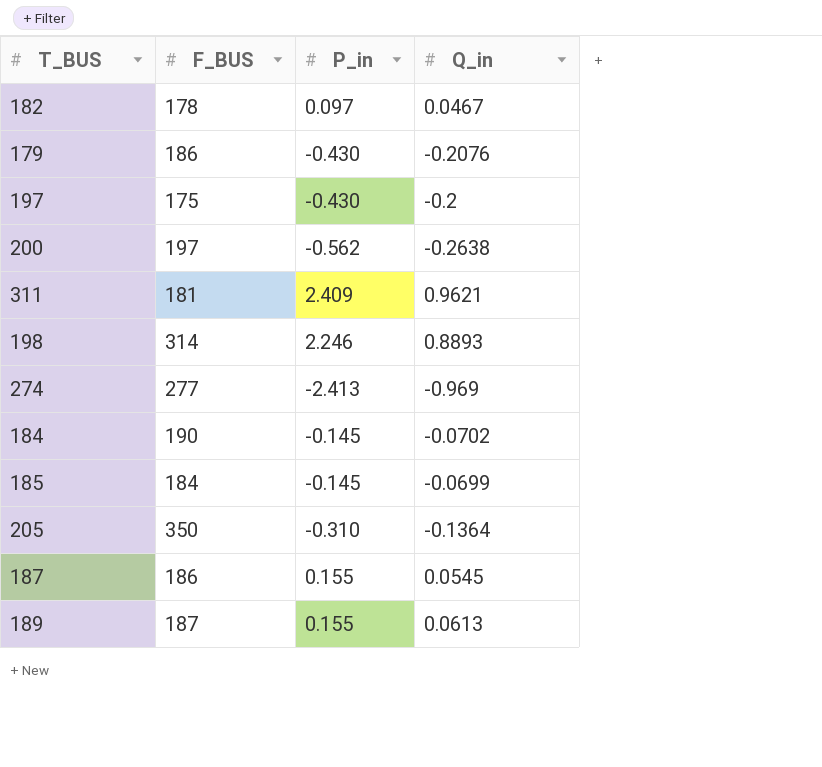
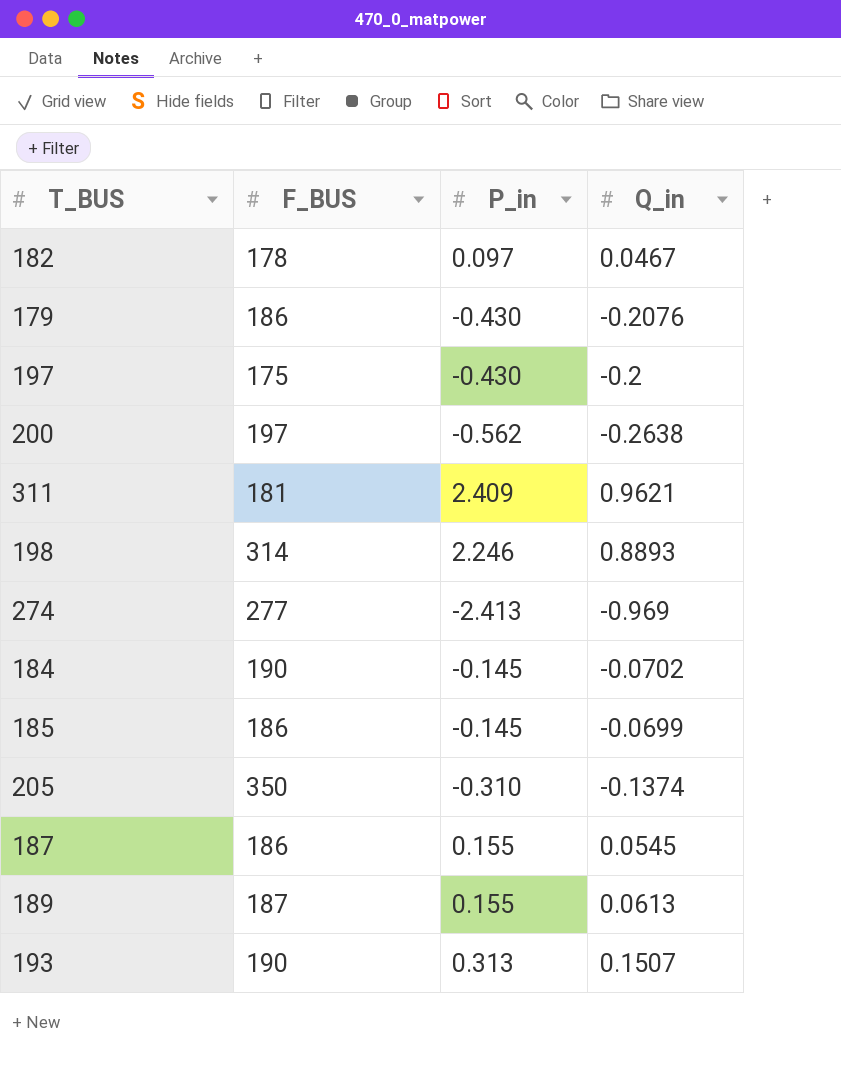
185 | F_BUS: 184 -> 186
205 | Q_in: -0.1364 -> -0.1374
row 193: none -> 190 | 0.313 | 0.1507

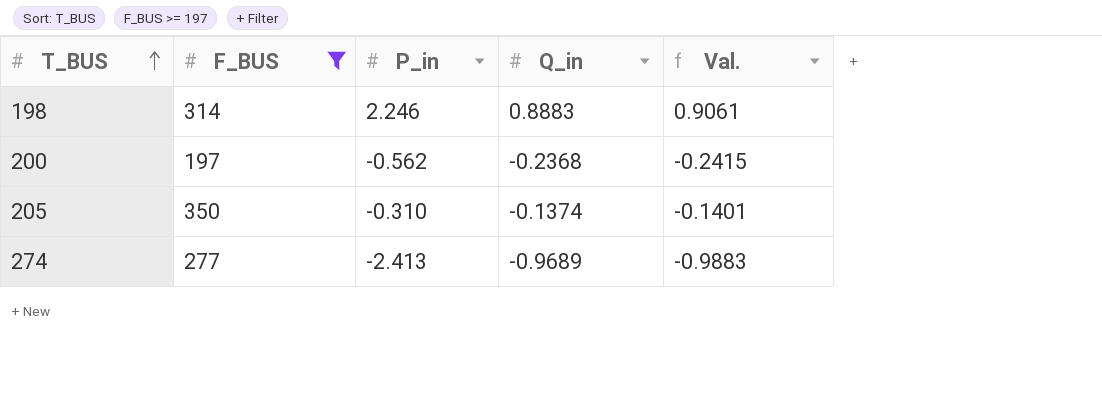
filter: none -> F_BUS >= 197
row order: none -> T_BUS ascending
column Val. | formula: none -> [Q_in] * 1.02
198 | Q_in: 0.8893 -> 0.8883
200 | Q_in: -0.2638 -> -0.2368
274 | Q_in: -0.969 -> -0.9689

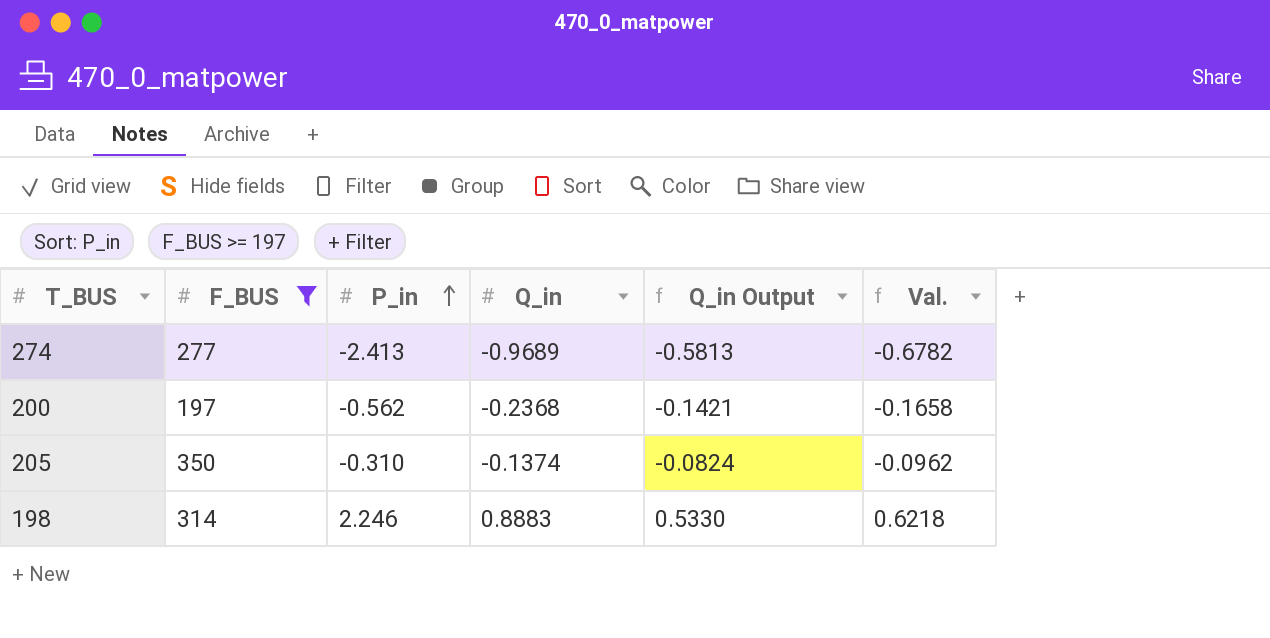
row order: T_BUS ascending -> P_in ascending
column Q_in Output | formula: none -> [Q_in] * 0.6
column Val. | formula: [Q_in] * 1.02 -> [Q_in] * 0.7

